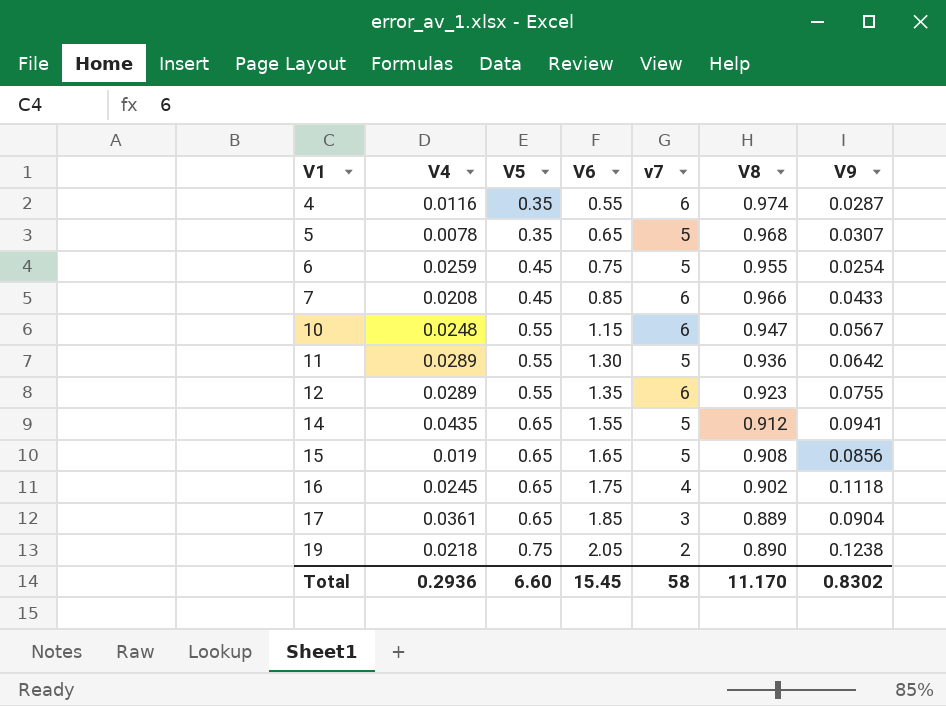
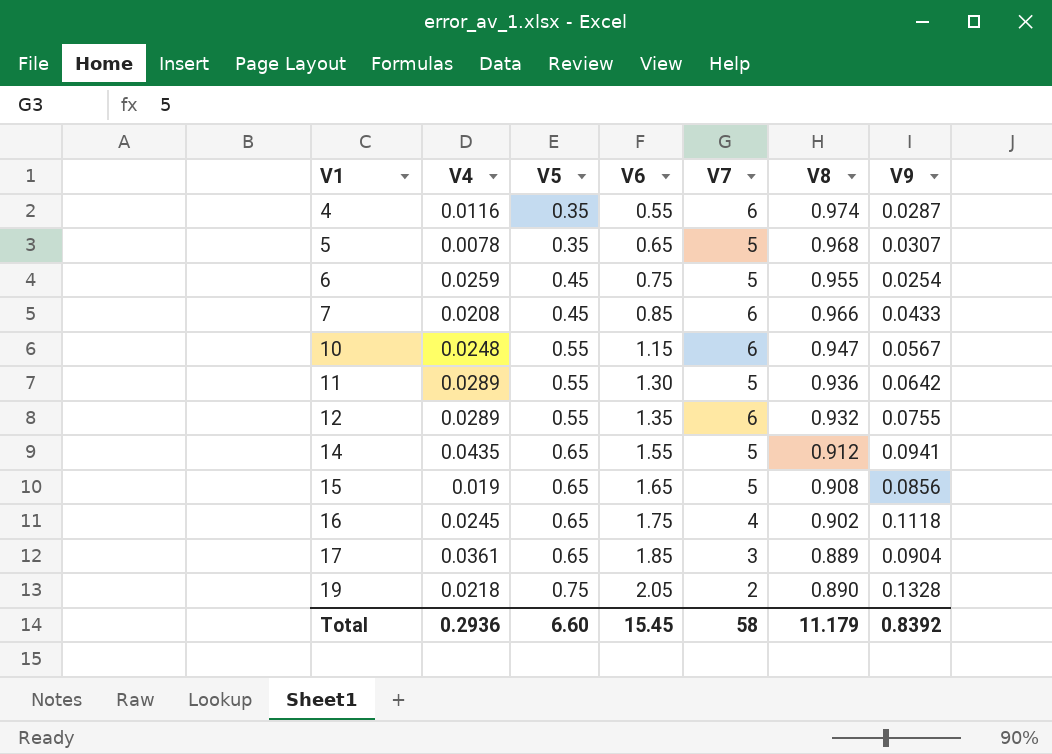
column name: v7 -> V7
12 | V8: 0.923 -> 0.932
19 | V9: 0.1238 -> 0.1328
Total | V8: 11.170 -> 11.179
Total | V9: 0.8302 -> 0.8392

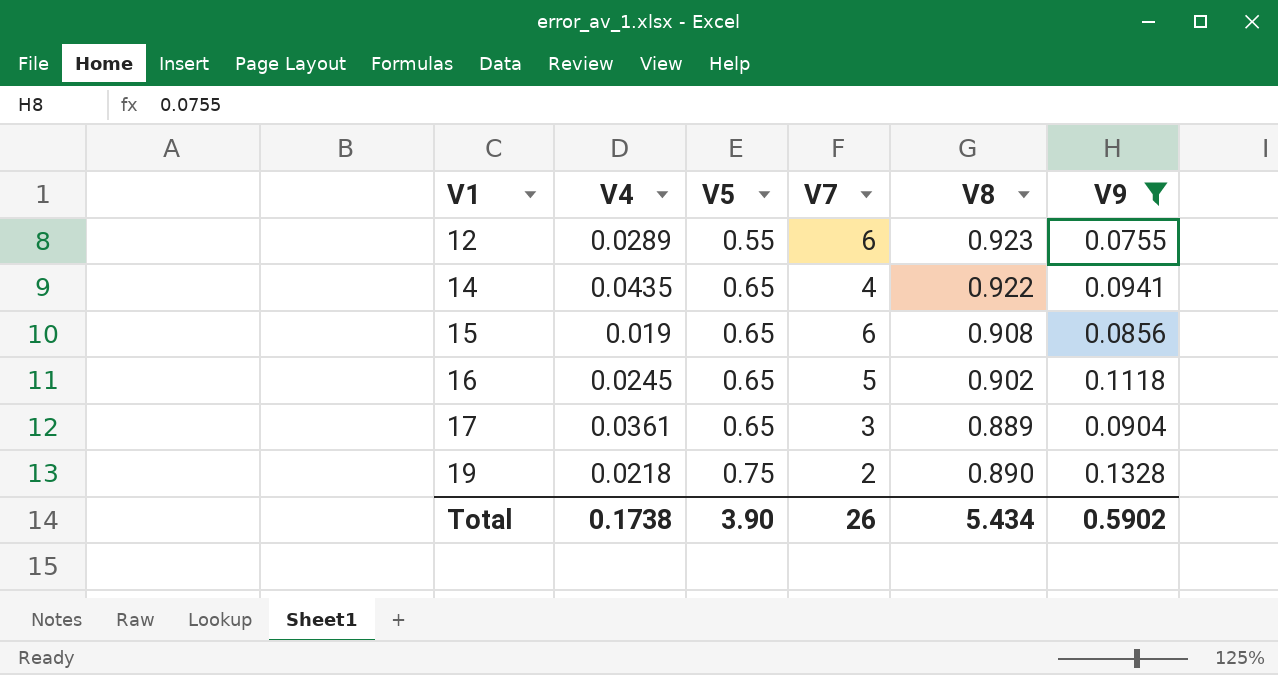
filter: none -> V9 >= 0.0755
column V6 | position: 4 -> none
12 | V8: 0.932 -> 0.923
14 | V7: 5 -> 4
14 | V8: 0.912 -> 0.922
15 | V7: 5 -> 6
16 | V7: 4 -> 5
Total | V4: 0.2936 -> 0.1738
Total | V5: 6.60 -> 3.90
Total | V7: 58 -> 26
Total | V8: 11.179 -> 5.434
Total | V9: 0.8392 -> 0.5902

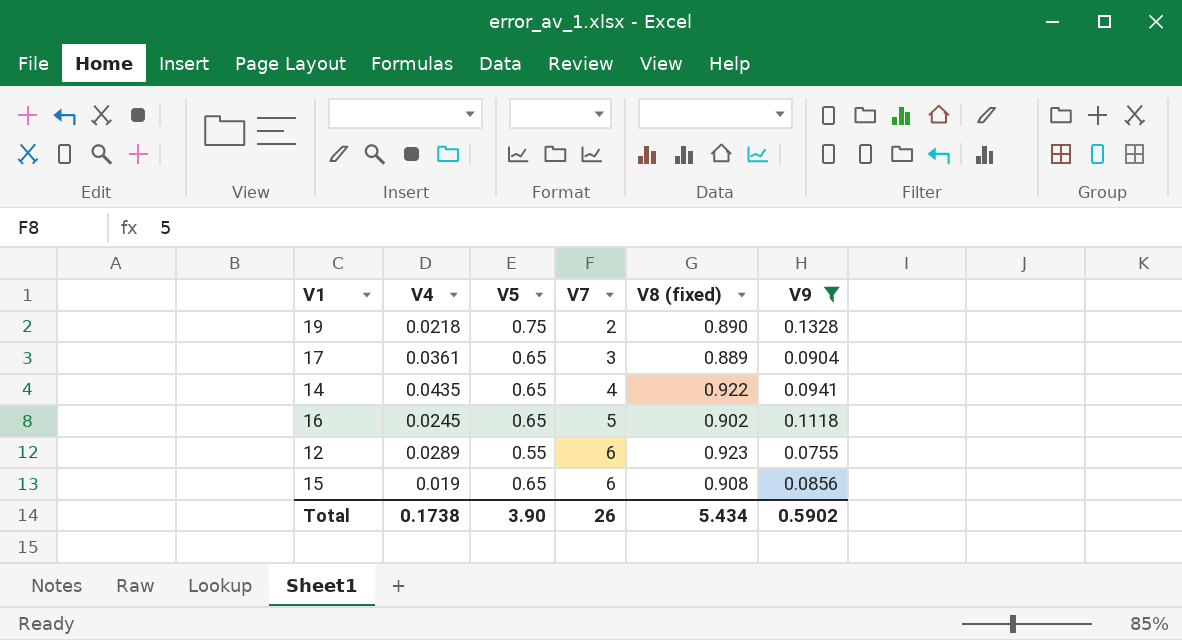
row order: V1 ascending -> V7 ascending
column name: V8 -> V8 (fixed)

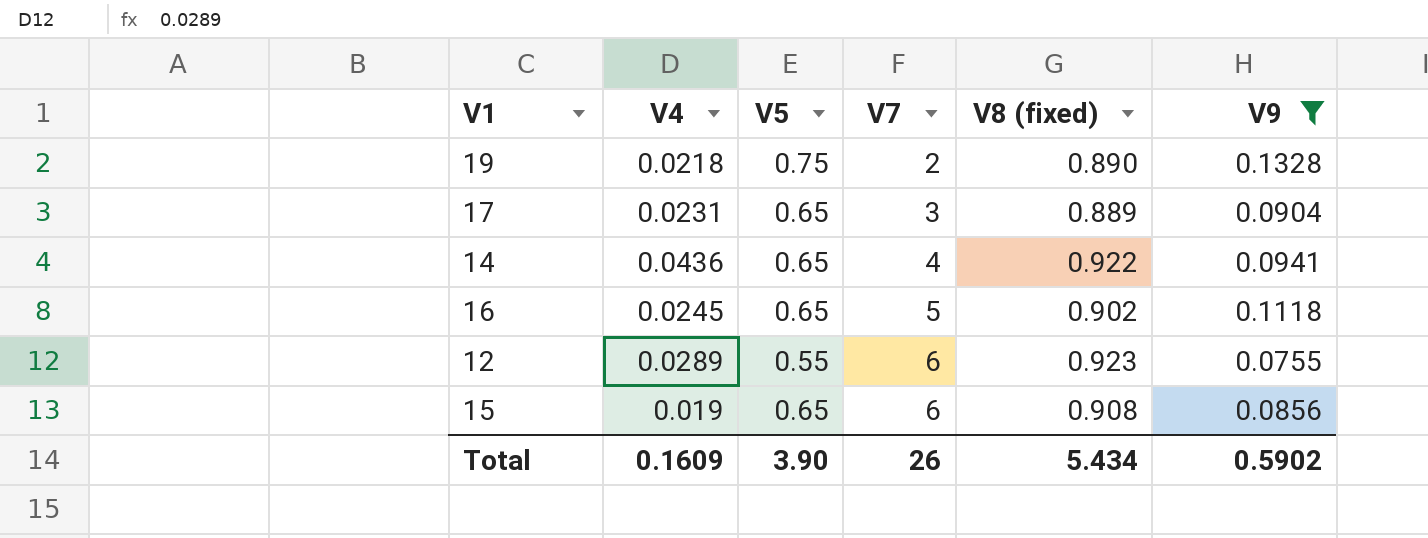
17 | V4: 0.0361 -> 0.0231
14 | V4: 0.0435 -> 0.0436
Total | V4: 0.1738 -> 0.1609

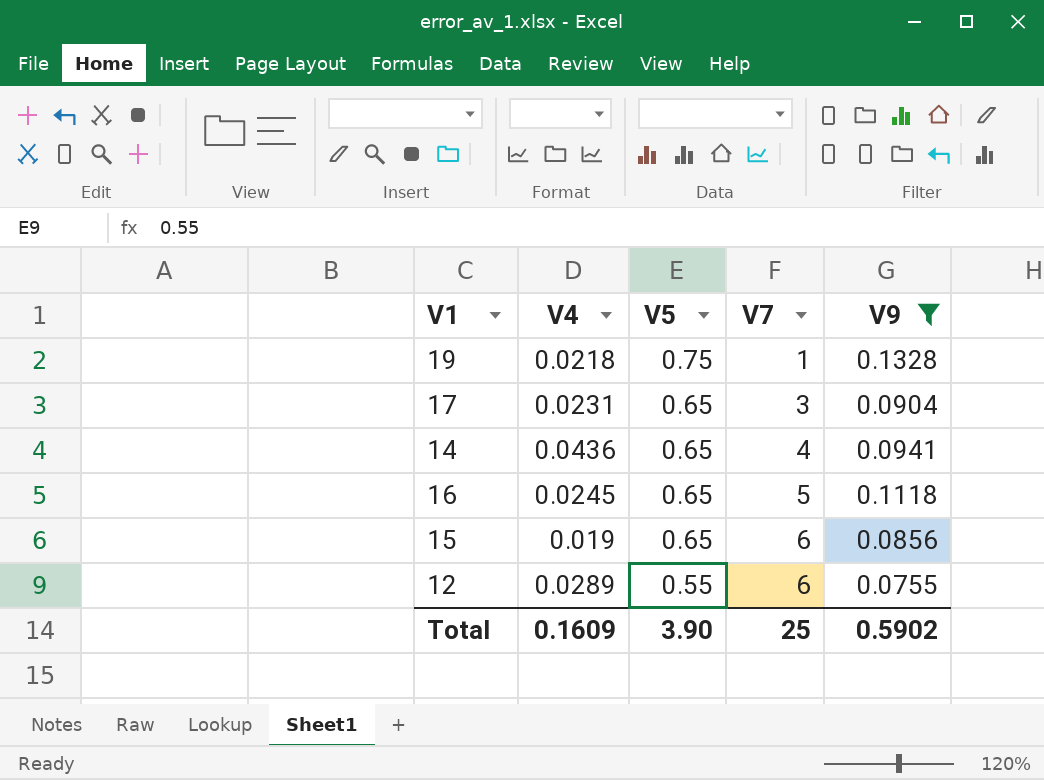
row order: V7 ascending -> V5 descending
column V8 (fixed) | position: 5 -> none
19 | V7: 2 -> 1
Total | V7: 26 -> 25

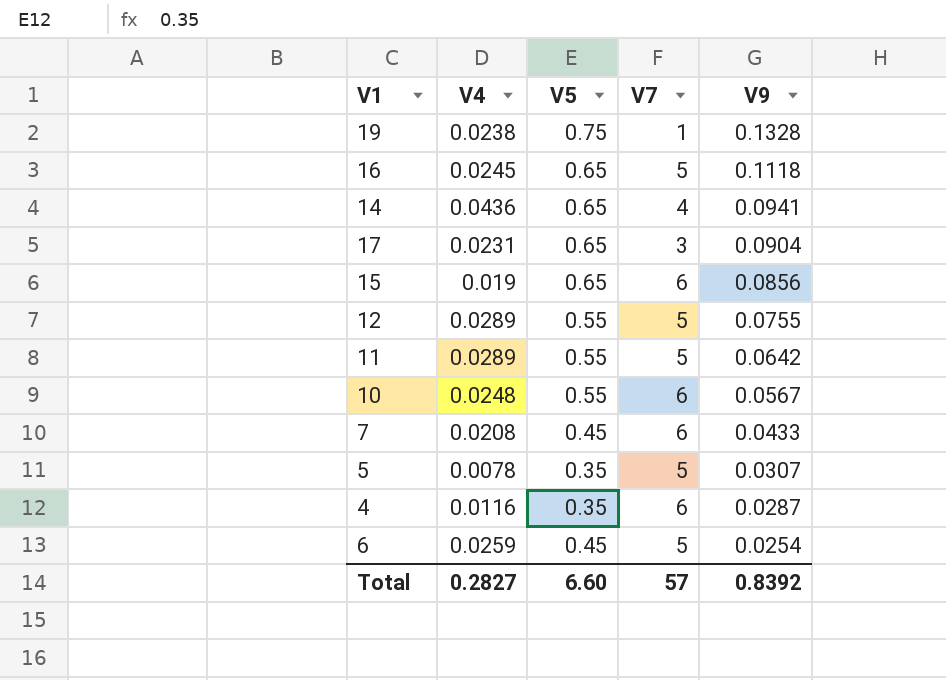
filter: V9 >= 0.0755 -> none
row order: V5 descending -> V9 descending
19 | V4: 0.0218 -> 0.0238
12 | V7: 6 -> 5
Total | V4: 0.1609 -> 0.2827
Total | V5: 3.90 -> 6.60
Total | V7: 25 -> 57
Total | V9: 0.5902 -> 0.8392

